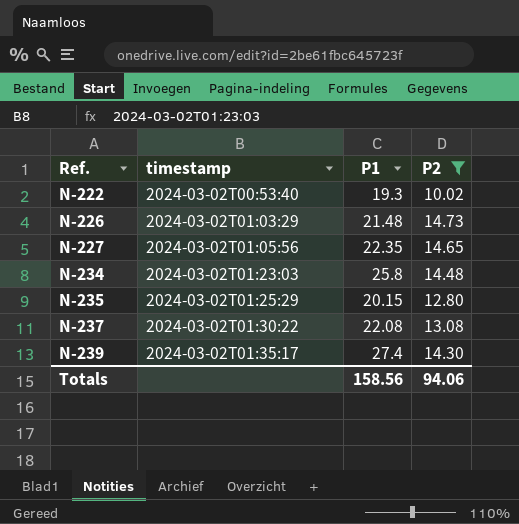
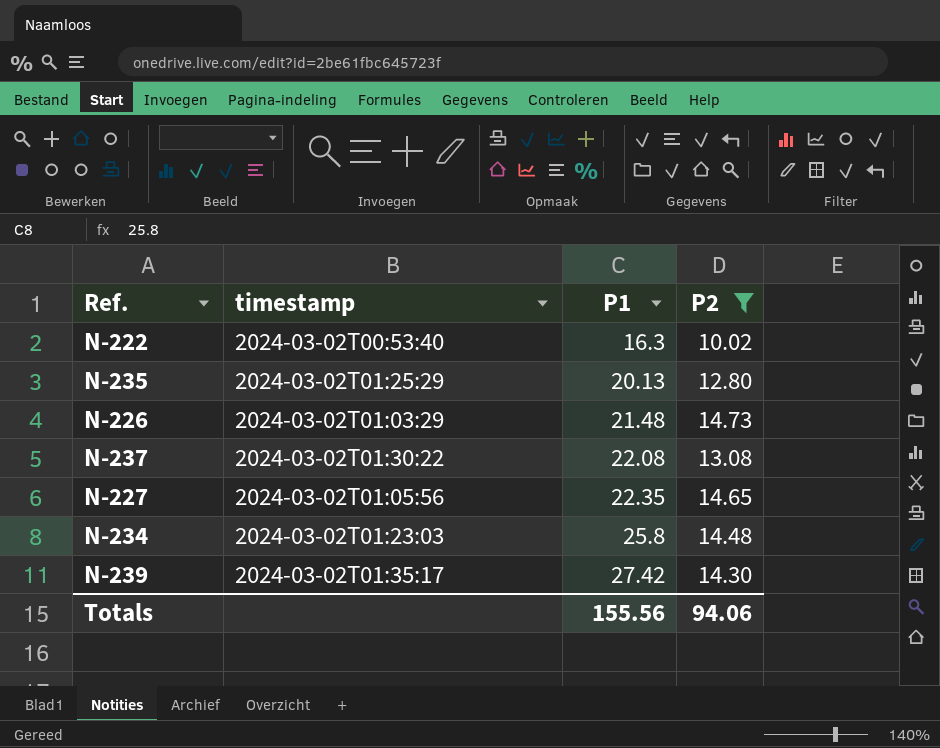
row order: Ref. ascending -> P1 ascending
N-222 | P1: 19.3 -> 16.3
N-235 | P1: 20.15 -> 20.13
N-239 | P1: 27.4 -> 27.42
Totals | P1: 158.56 -> 155.56

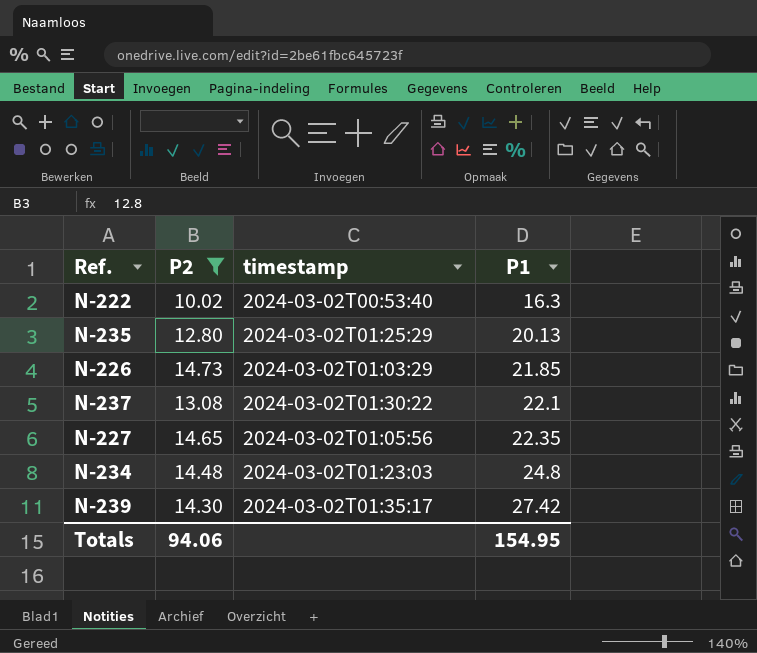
column P2 | position: 4 -> 2
N-226 | P1: 21.48 -> 21.85
N-237 | P1: 22.08 -> 22.1
N-234 | P1: 25.8 -> 24.8
Totals | P1: 155.56 -> 154.95

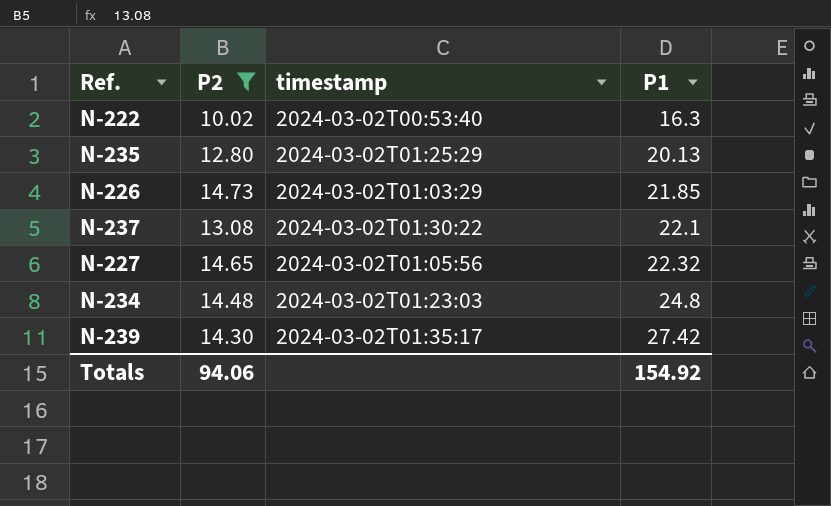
N-227 | P1: 22.35 -> 22.32
Totals | P1: 154.95 -> 154.92

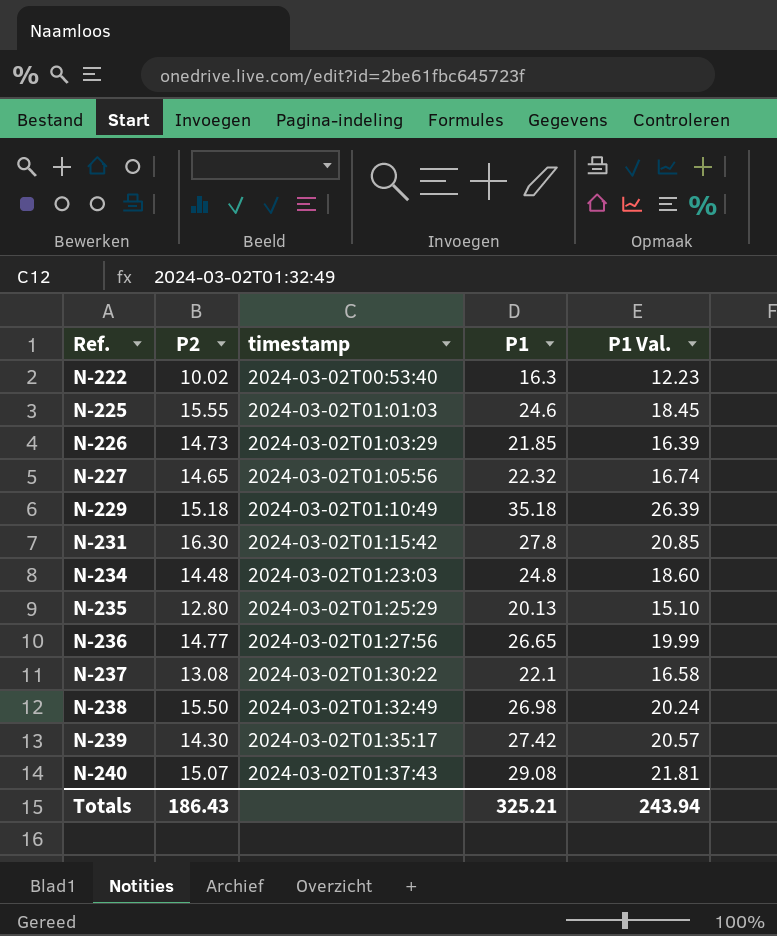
filter: P2 <= 14.73 -> none
row order: P1 ascending -> Ref. ascending
column P1 Val. | formula: none -> [P1] * 0.75
Totals | P2: 94.06 -> 186.43
Totals | P1: 154.92 -> 325.21

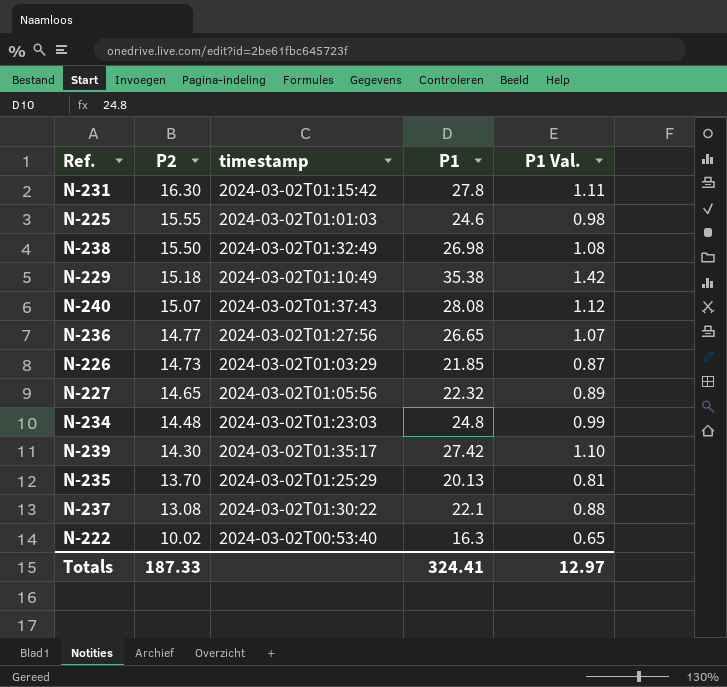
row order: Ref. ascending -> P2 descending
column P1 Val. | formula: [P1] * 0.75 -> [P1] * 0.04
N-229 | P1: 35.18 -> 35.38
N-240 | P1: 29.08 -> 28.08
N-235 | P2: 12.80 -> 13.70
Totals | P2: 186.43 -> 187.33
Totals | P1: 325.21 -> 324.41
Totals | P1 Val.: 243.94 -> 12.97

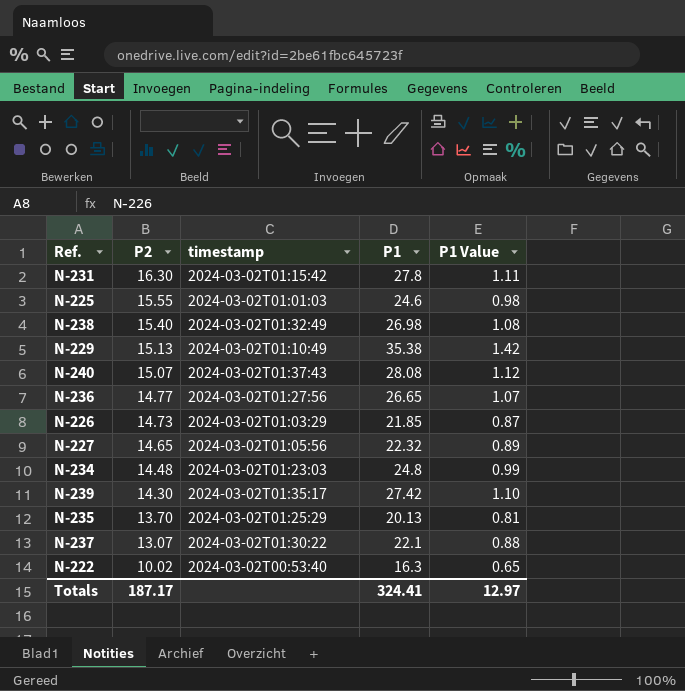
column name: P1 Val. -> P1 Value
N-238 | P2: 15.50 -> 15.40
N-229 | P2: 15.18 -> 15.13
N-237 | P2: 13.08 -> 13.07
Totals | P2: 187.33 -> 187.17

